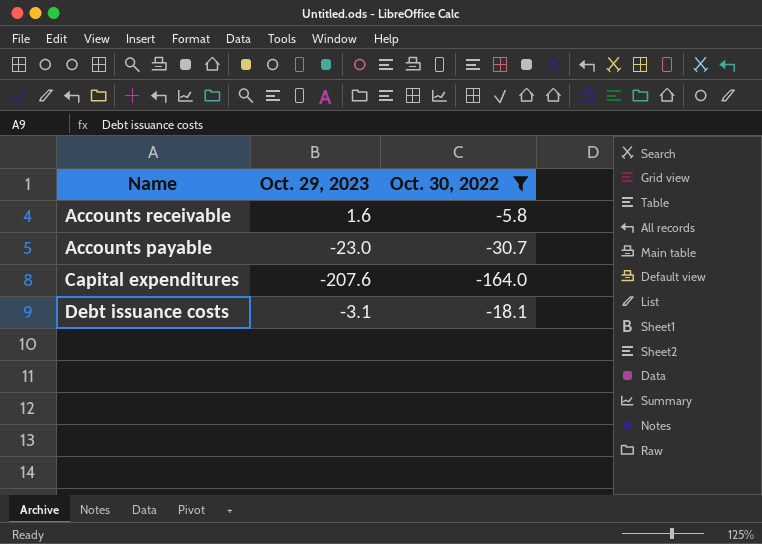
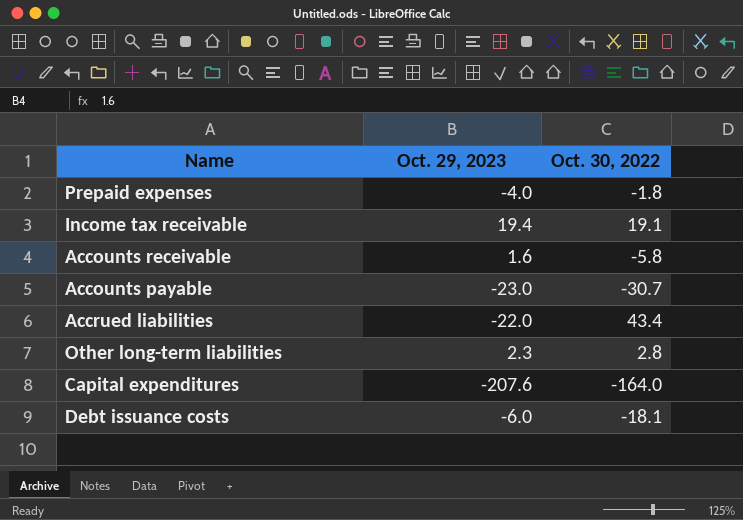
filter: Oct. 30, 2022 <= -5.8 -> none
Debt issuance costs | Oct. 29, 2023: -3.1 -> -6.0

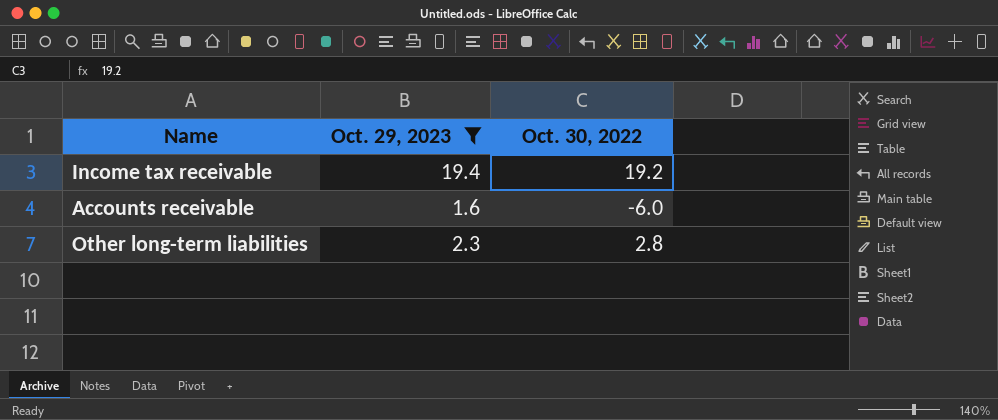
filter: none -> Oct. 29, 2023 >= 1.6
Income tax receivable | Oct. 30, 2022: 19.1 -> 19.2
Accounts receivable | Oct. 30, 2022: -5.8 -> -6.0

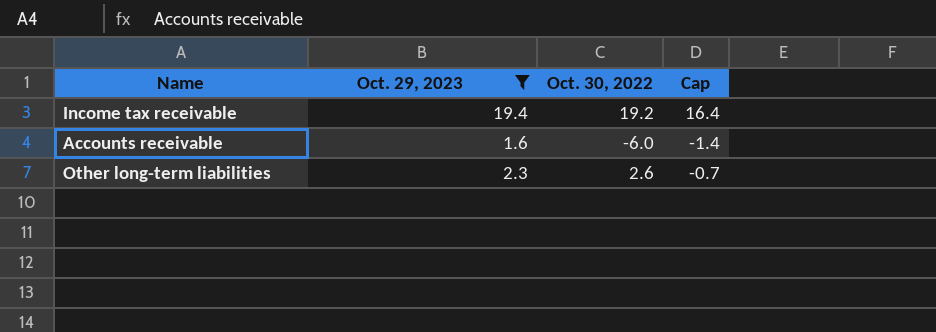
column Cap | formula: none -> [Oct. 29, 2023] - 3
Other long-term liabilities | Oct. 30, 2022: 2.8 -> 2.6

